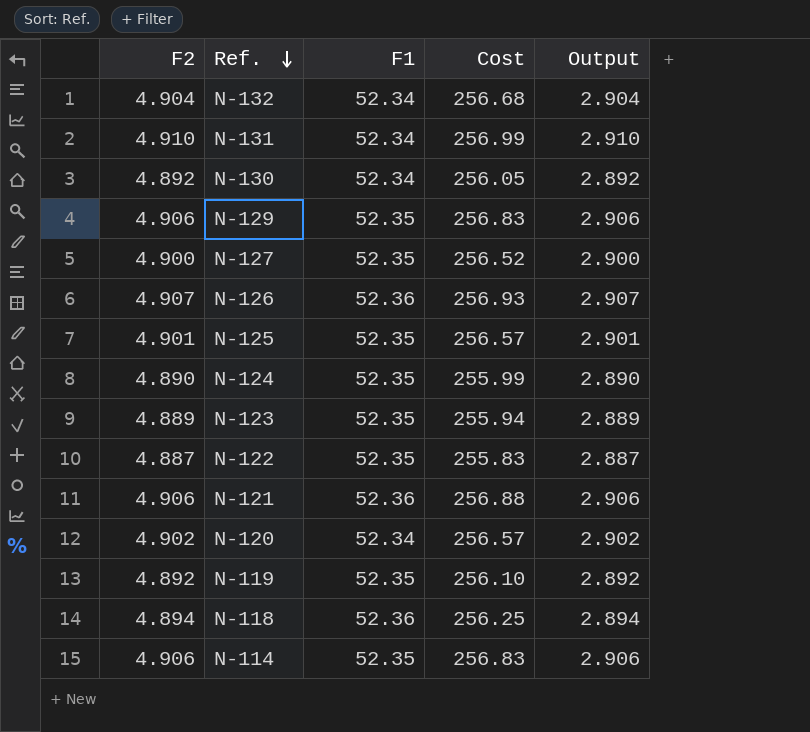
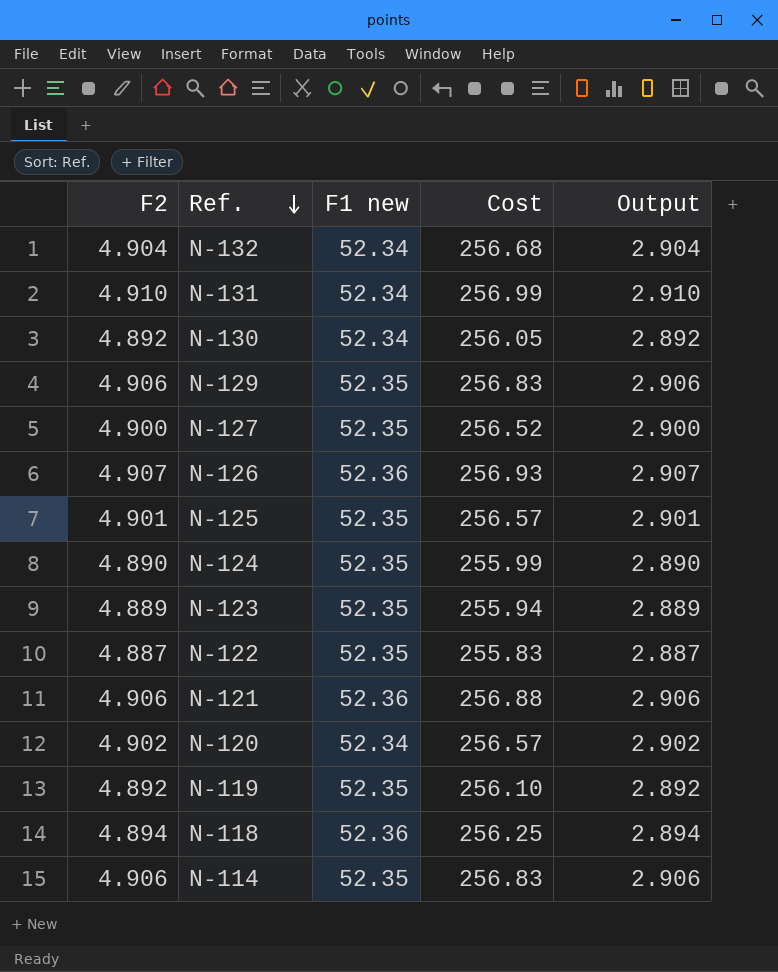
column name: F1 -> F1 new

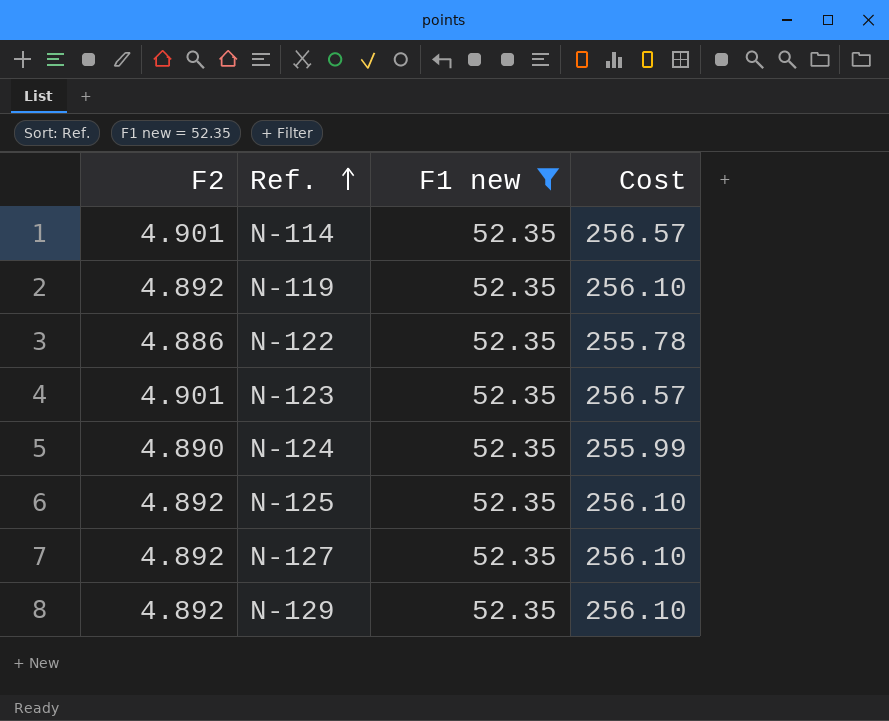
filter: none -> F1 new = 52.35
row order: Ref. descending -> Ref. ascending
column Output | formula: [F2] - 2 -> none
N-114 | F2: 4.906 -> 4.901
N-114 | Cost: 256.83 -> 256.57
N-122 | F2: 4.887 -> 4.886
N-122 | Cost: 255.83 -> 255.78
N-123 | F2: 4.889 -> 4.901
N-123 | Cost: 255.94 -> 256.57
N-125 | F2: 4.901 -> 4.892
N-125 | Cost: 256.57 -> 256.10
N-127 | F2: 4.900 -> 4.892
N-127 | Cost: 256.52 -> 256.10
N-129 | F2: 4.906 -> 4.892
N-129 | Cost: 256.83 -> 256.10

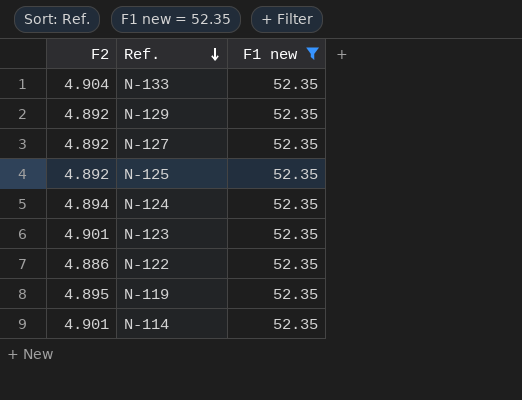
row order: Ref. ascending -> Ref. descending
column Cost | formula: [F2] * [F1 new] -> none
row N-133: none -> 4.904 | 52.35
N-124 | F2: 4.890 -> 4.894
N-119 | F2: 4.892 -> 4.895

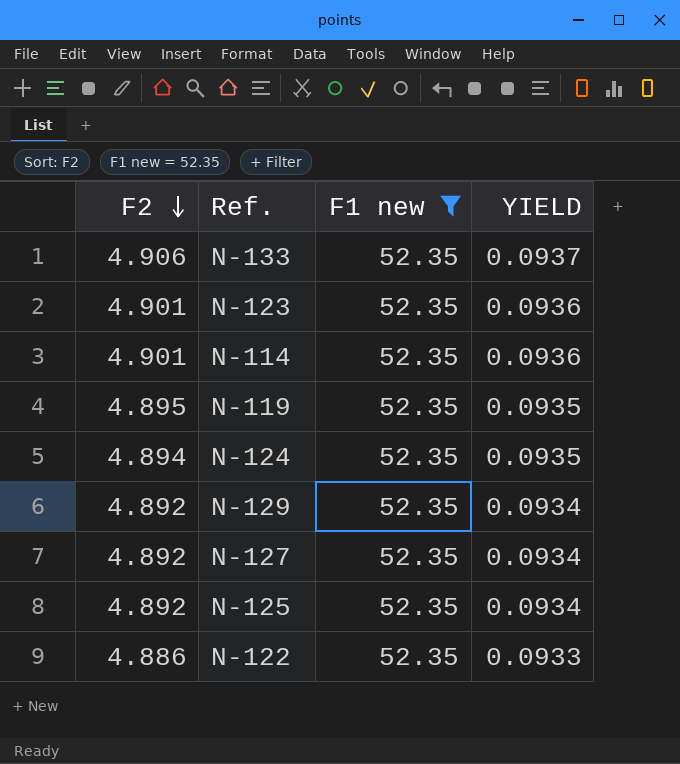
row order: Ref. descending -> F2 descending
column YIELD | formula: none -> [F2] / [F1 new]
N-133 | F2: 4.904 -> 4.906

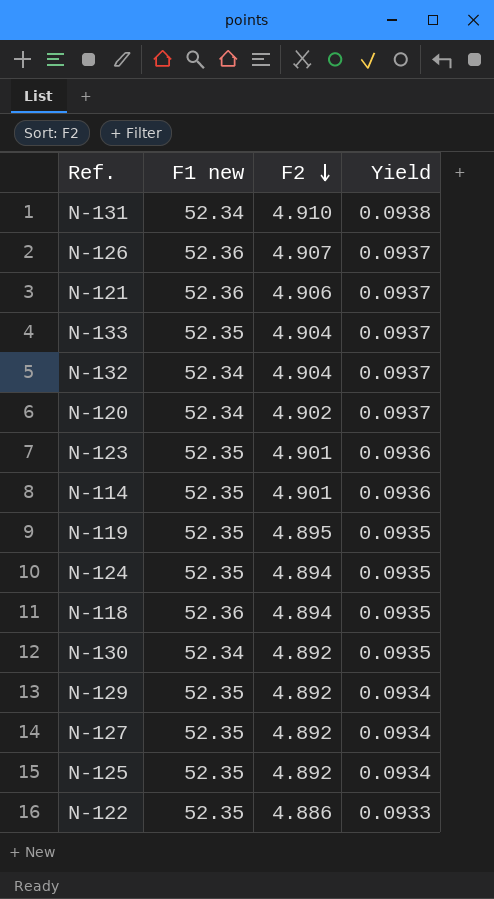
filter: F1 new = 52.35 -> none
column F2 | position: 1 -> 3
column name: YIELD -> Yield
N-133 | F2: 4.906 -> 4.904

